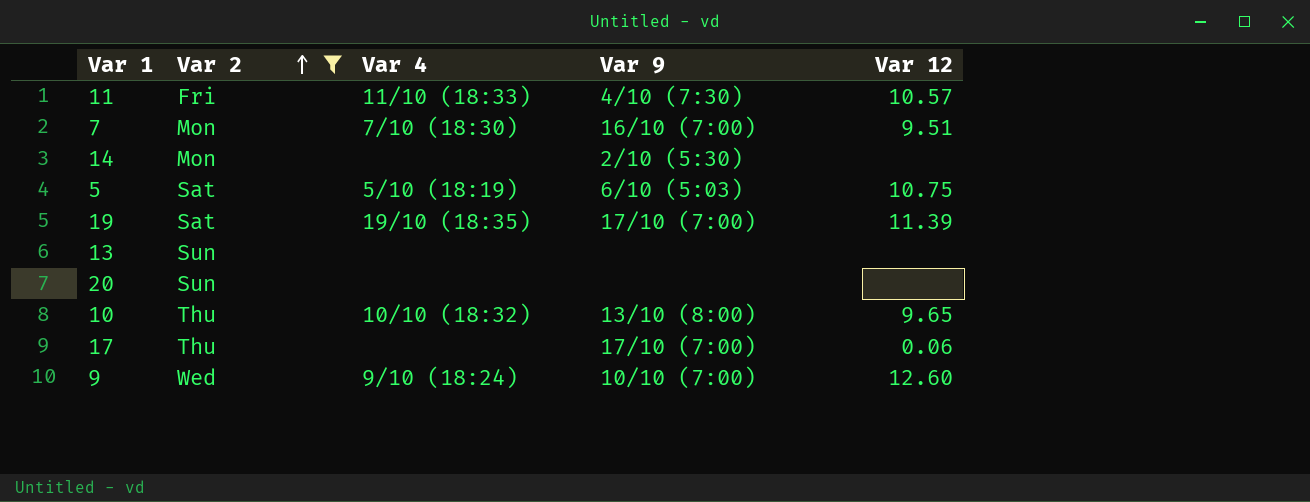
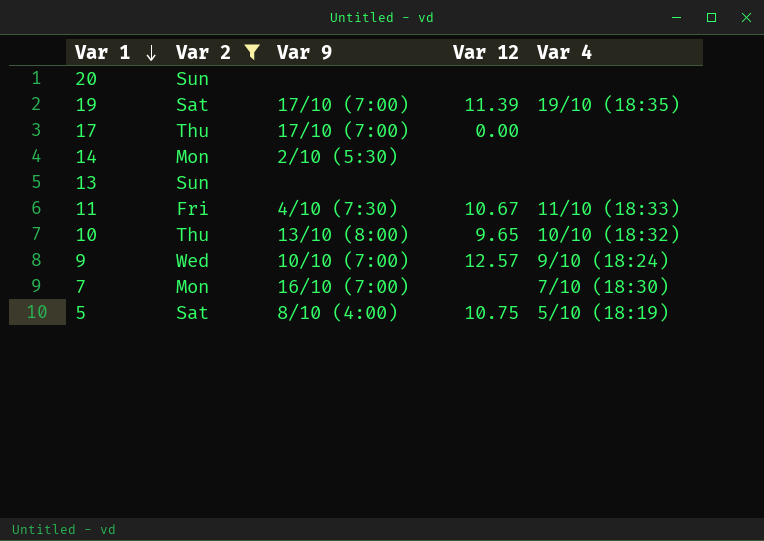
row order: Var 2 ascending -> Var 1 descending
column Var 4 | position: 3 -> 5
17 | Var 12: 0.06 -> 0.00
11 | Var 12: 10.57 -> 10.67
9 | Var 12: 12.60 -> 12.57
7 | Var 12: 9.51 -> none
5 | Var 9: 6/10 (5:03) -> 8/10 (4:00)

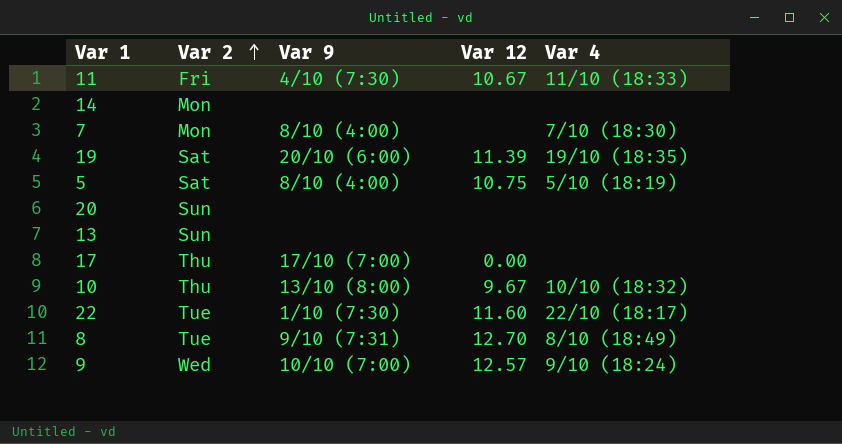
filter: Var 2 != Tue -> none
row order: Var 1 descending -> Var 2 ascending
14 | Var 9: 2/10 (5:30) -> none
7 | Var 9: 16/10 (7:00) -> 8/10 (4:00)
19 | Var 9: 17/10 (7:00) -> 20/10 (6:00)
10 | Var 12: 9.65 -> 9.67

